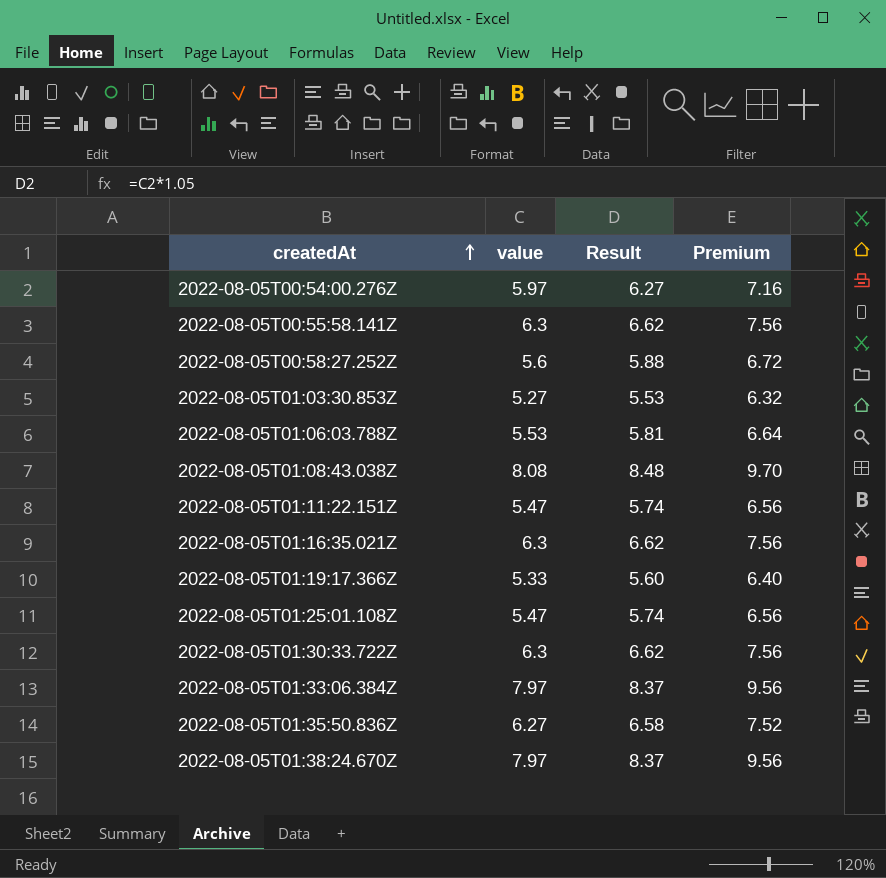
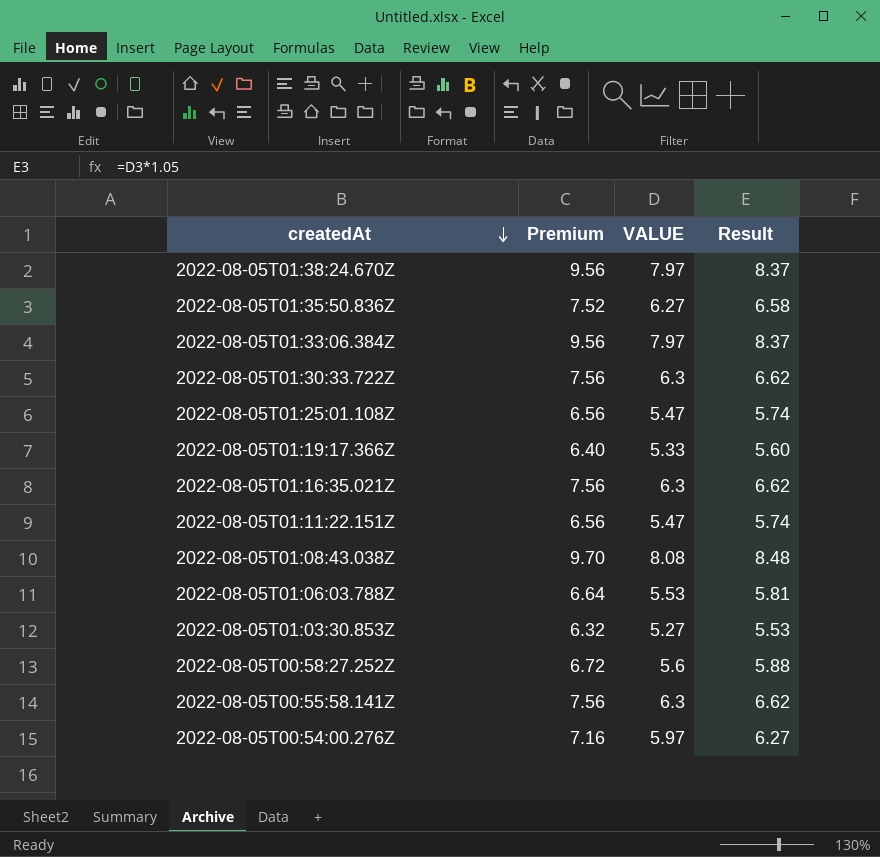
row order: createdAt ascending -> createdAt descending
column Premium | position: 4 -> 2
column name: value -> VALUE

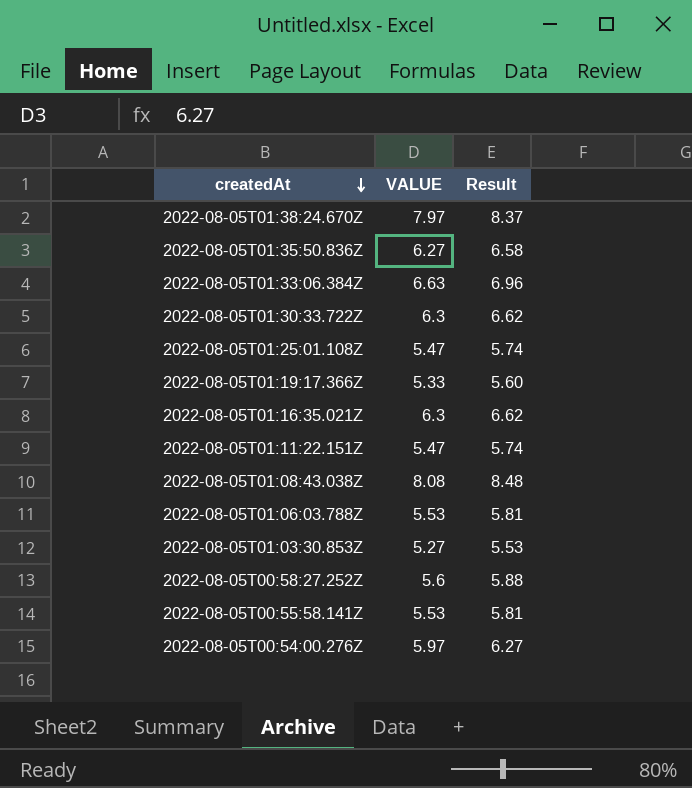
column Premium | formula: [VALUE] * 1.2 -> none
2022-08-05T01:33:06.384Z | VALUE: 7.97 -> 6.63
2022-08-05T01:33:06.384Z | Result: 8.37 -> 6.96
2022-08-05T00:55:58.141Z | VALUE: 6.3 -> 5.53
2022-08-05T00:55:58.141Z | Result: 6.62 -> 5.81

